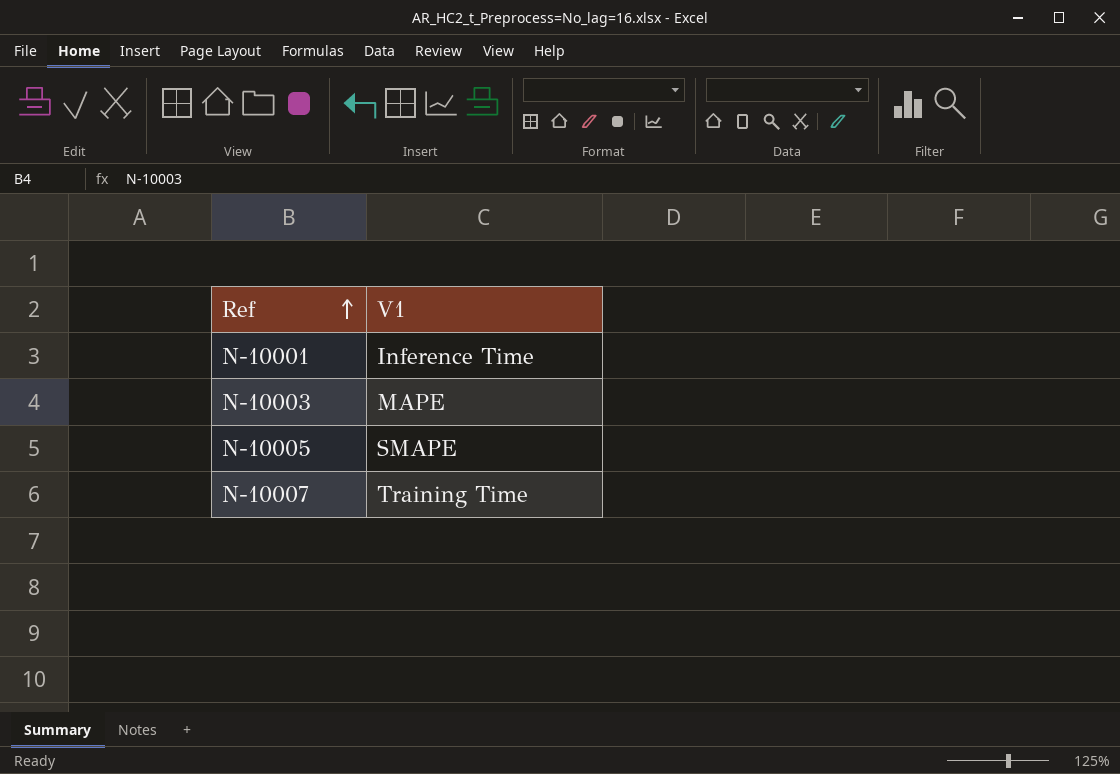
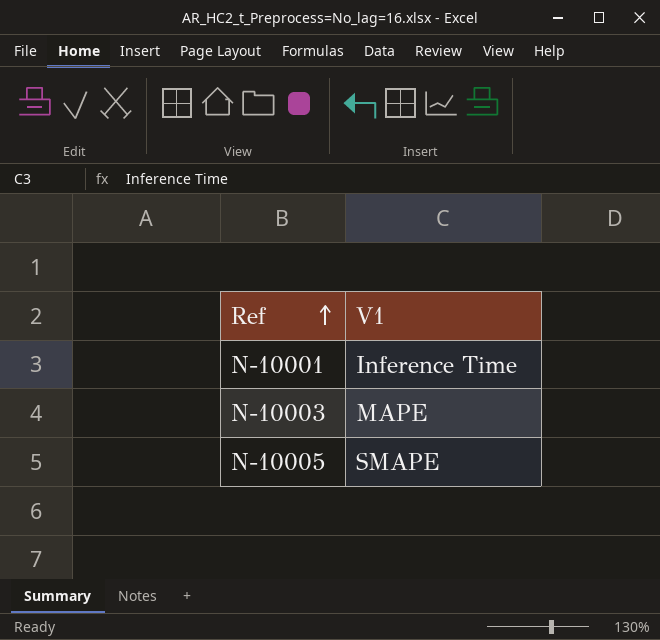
row N-10007: Training Time -> none

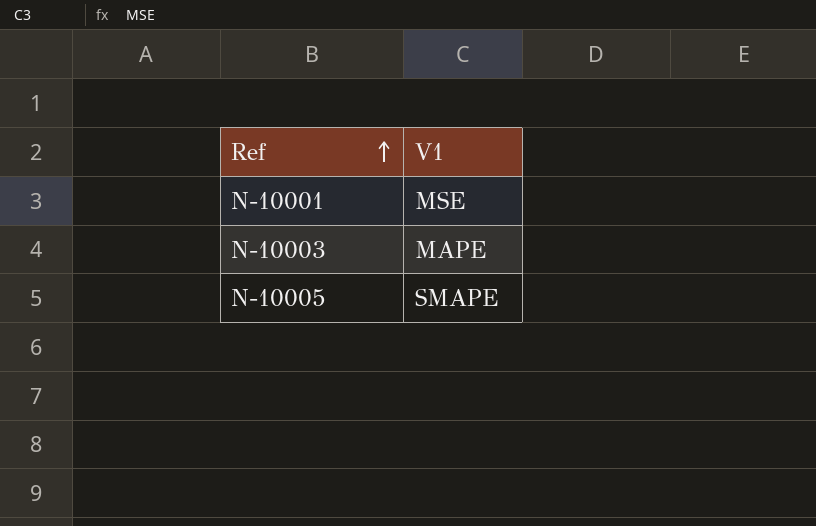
N-10001 | V1: Inference Time -> MSE

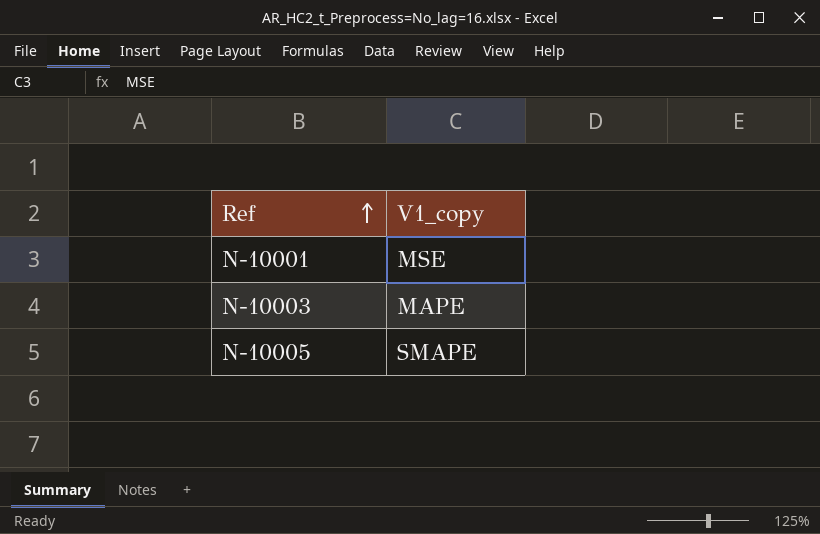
column name: V1 -> V1_copy

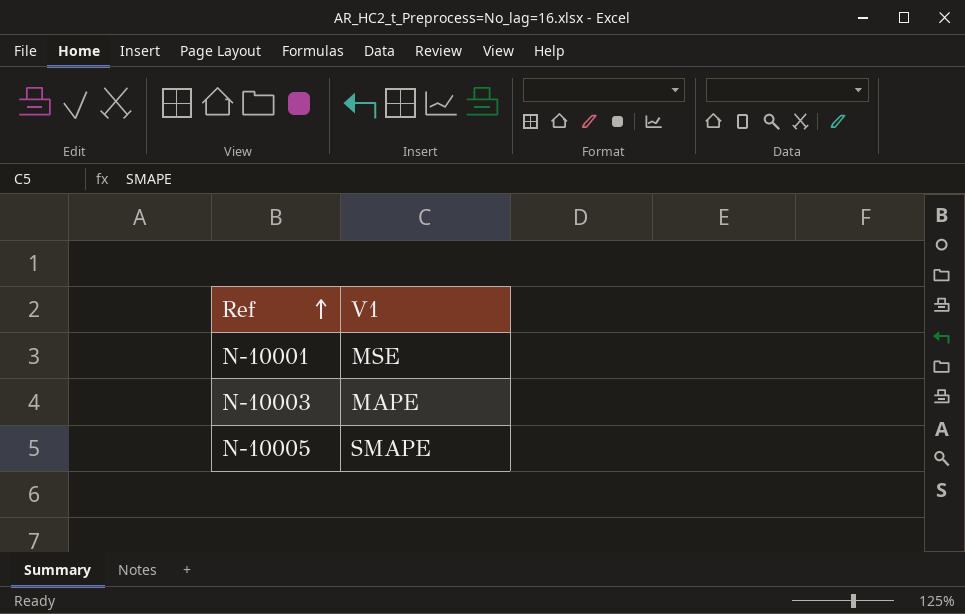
column name: V1_copy -> V1

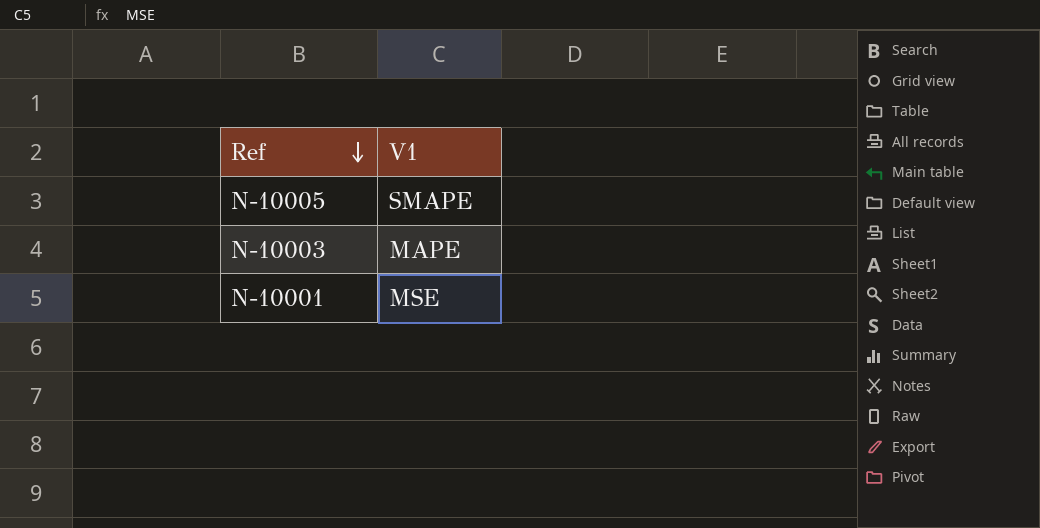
row order: Ref ascending -> Ref descending

